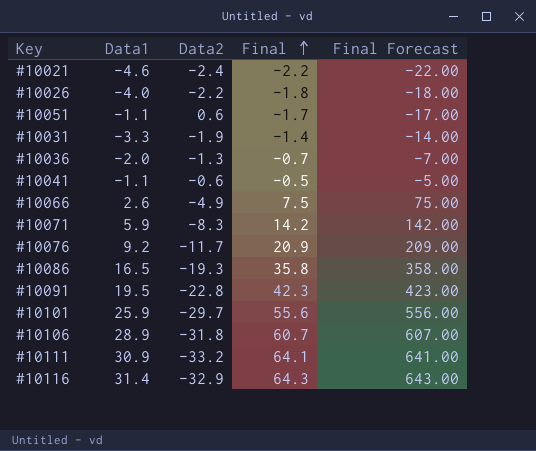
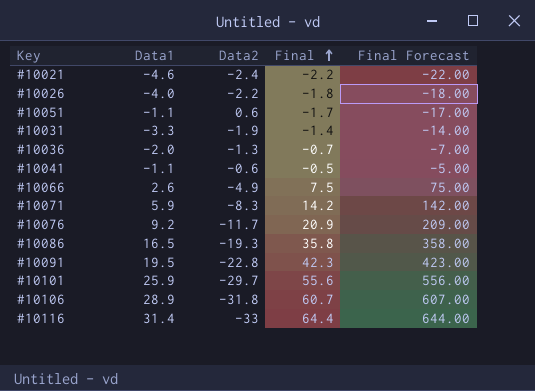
row #10111: 30.9 | -33.2 | 64.1 | 641.00 -> none
#10116 | Data2: -32.9 -> -33
#10116 | Final: 64.3 -> 64.4
#10116 | Final Forecast: 643.00 -> 644.00

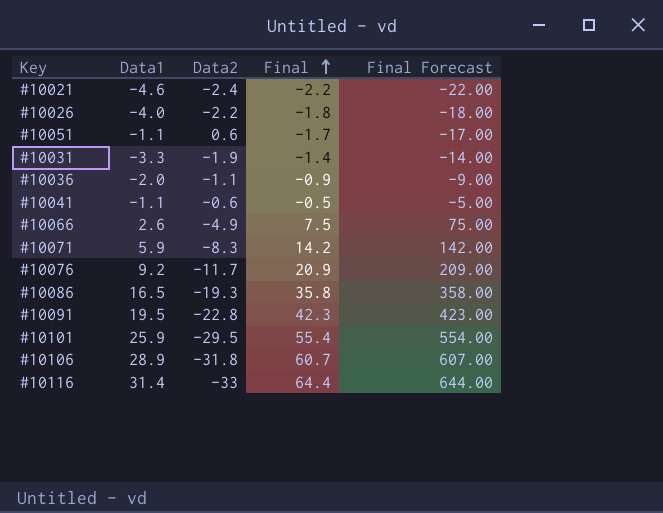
#10036 | Data2: -1.3 -> -1.1
#10036 | Final: -0.7 -> -0.9
#10036 | Final Forecast: -7.00 -> -9.00
#10101 | Data2: -29.7 -> -29.5
#10101 | Final: 55.6 -> 55.4
#10101 | Final Forecast: 556.00 -> 554.00

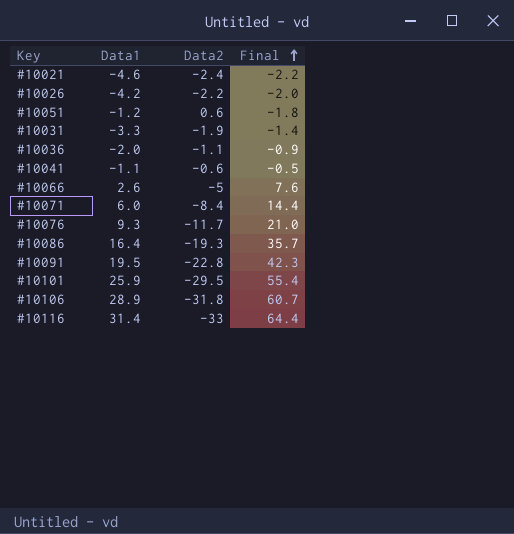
column Final Forecast | formula: [Final] * 10 -> none
#10026 | Data1: -4.0 -> -4.2
#10026 | Final: -1.8 -> -2.0
#10051 | Data1: -1.1 -> -1.2
#10051 | Final: -1.7 -> -1.8
#10066 | Data2: -4.9 -> -5
#10066 | Final: 7.5 -> 7.6
#10071 | Data1: 5.9 -> 6.0
#10071 | Data2: -8.3 -> -8.4
#10071 | Final: 14.2 -> 14.4
#10076 | Data1: 9.2 -> 9.3
#10076 | Final: 20.9 -> 21.0
#10086 | Data1: 16.5 -> 16.4
#10086 | Final: 35.8 -> 35.7

